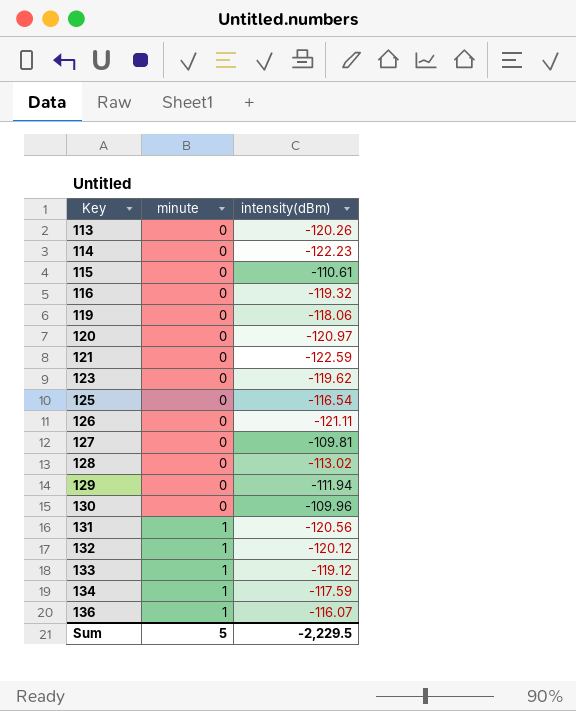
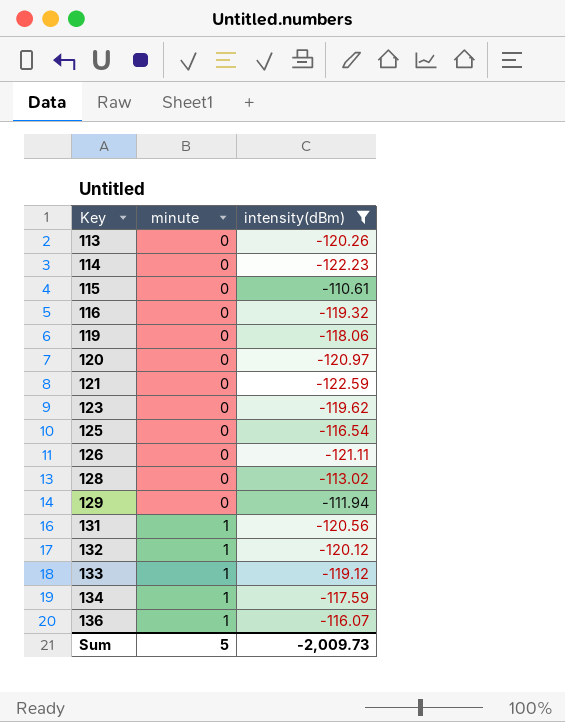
filter: none -> intensity(dBm) <= -110.61
Sum | intensity(dBm): -2,229.5 -> -2,009.73

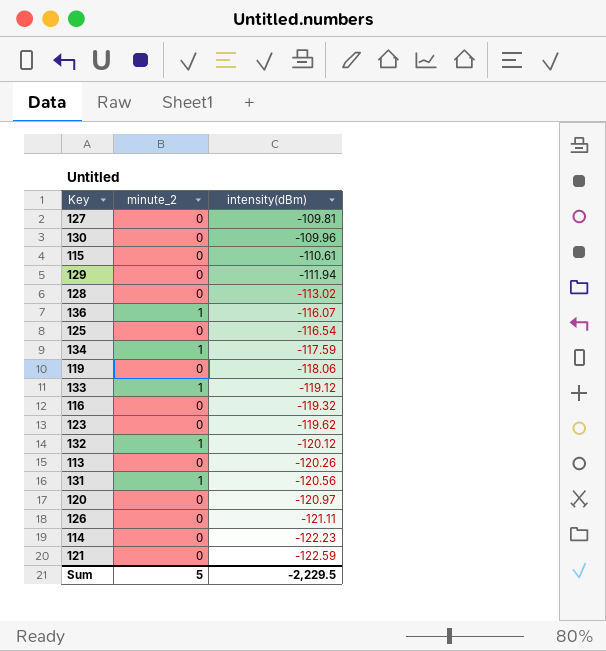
filter: intensity(dBm) <= -110.61 -> none
row order: Key ascending -> intensity(dBm) descending
column name: minute -> minute_2
Sum | intensity(dBm): -2,009.73 -> -2,229.5

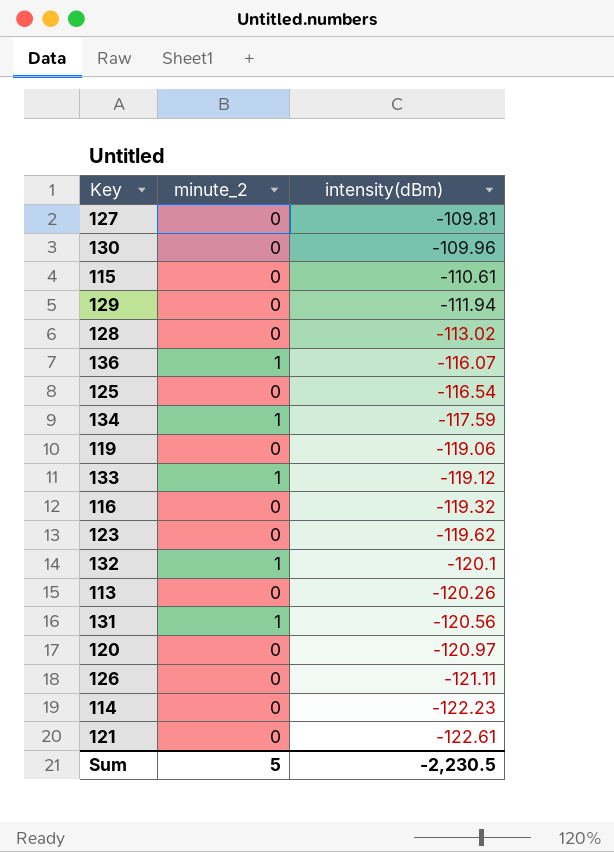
119 | intensity(dBm): -118.06 -> -119.06
132 | intensity(dBm): -120.12 -> -120.1
121 | intensity(dBm): -122.59 -> -122.61
Sum | intensity(dBm): -2,229.5 -> -2,230.5

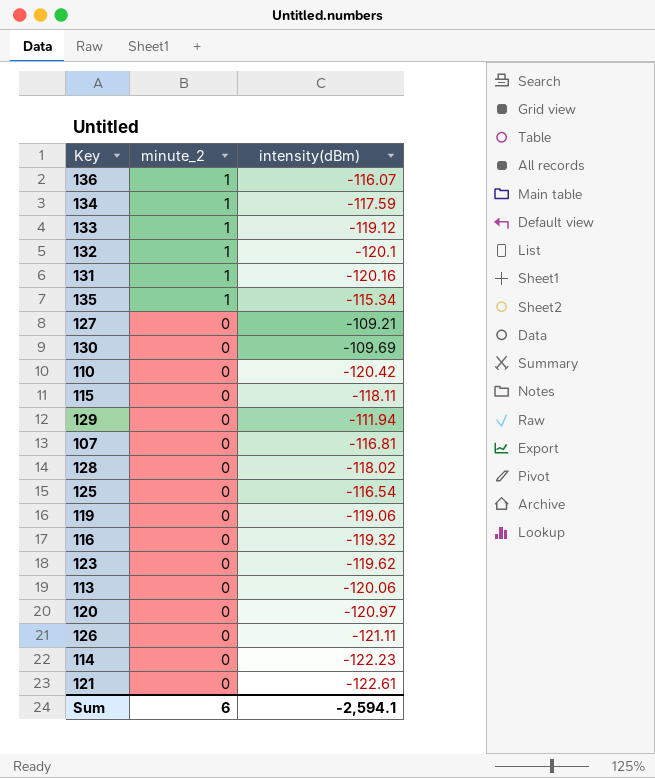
row order: intensity(dBm) descending -> minute_2 descending
131 | intensity(dBm): -120.56 -> -120.16
row 135: none -> 1 | -115.34
127 | intensity(dBm): -109.81 -> -109.21
130 | intensity(dBm): -109.96 -> -109.69
row 110: none -> 0 | -120.42
115 | intensity(dBm): -110.61 -> -118.11
row 107: none -> 0 | -116.81
128 | intensity(dBm): -113.02 -> -118.02
113 | intensity(dBm): -120.26 -> -120.06
Sum | minute_2: 5 -> 6
Sum | intensity(dBm): -2,230.5 -> -2,594.1

